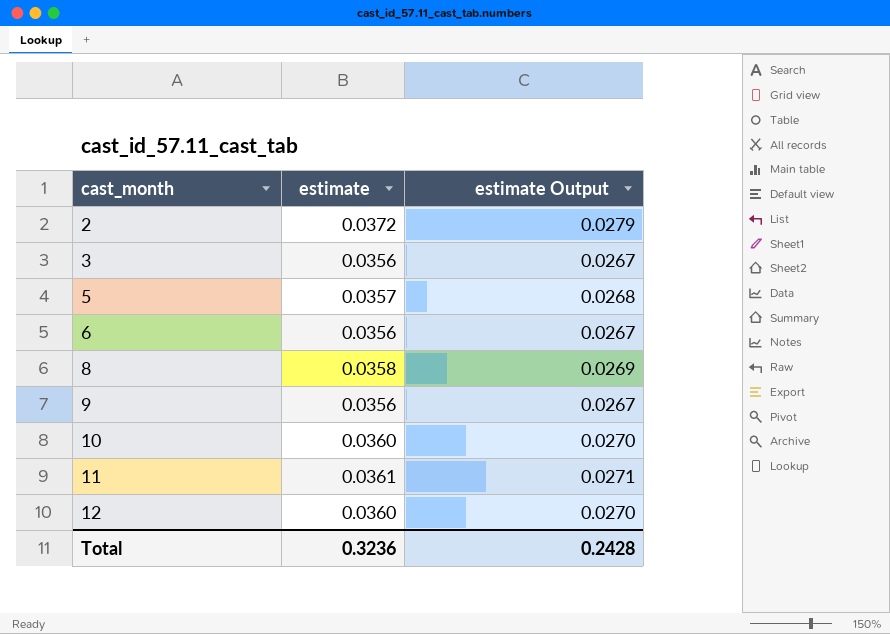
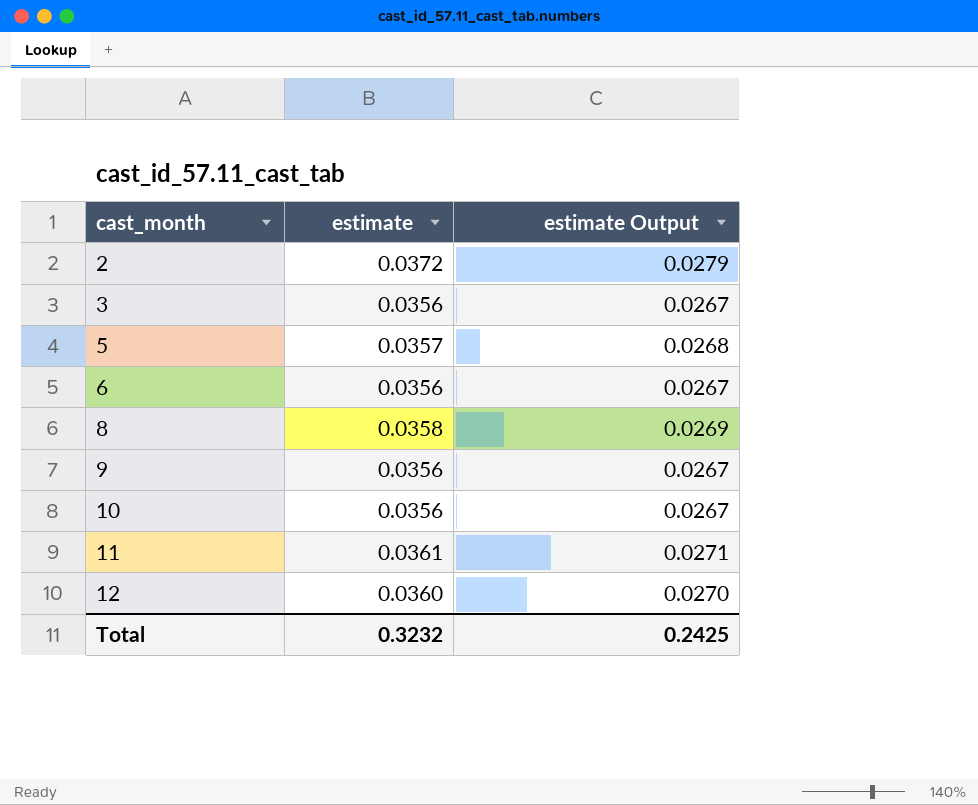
10 | estimate: 0.0360 -> 0.0356
10 | estimate Output: 0.0270 -> 0.0267
Total | estimate: 0.3236 -> 0.3232
Total | estimate Output: 0.2428 -> 0.2425

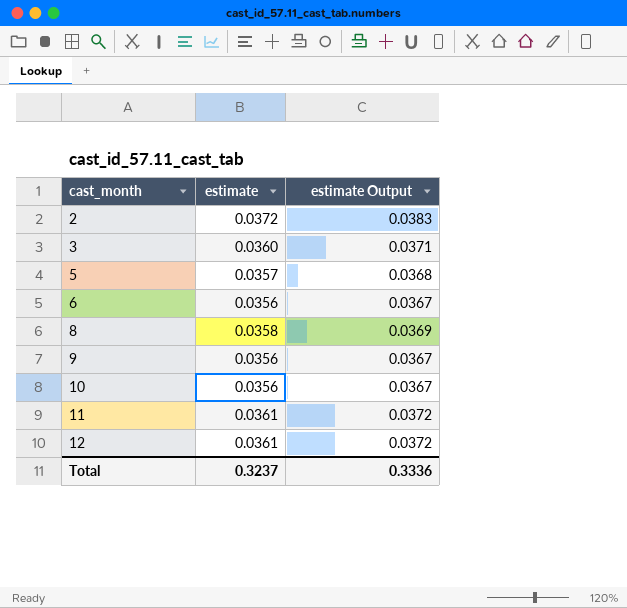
column estimate Output | formula: [estimate] * 0.75 -> [estimate] * 1.03
3 | estimate: 0.0356 -> 0.0360
12 | estimate: 0.0360 -> 0.0361
Total | estimate: 0.3232 -> 0.3237
Total | estimate Output: 0.2425 -> 0.3336

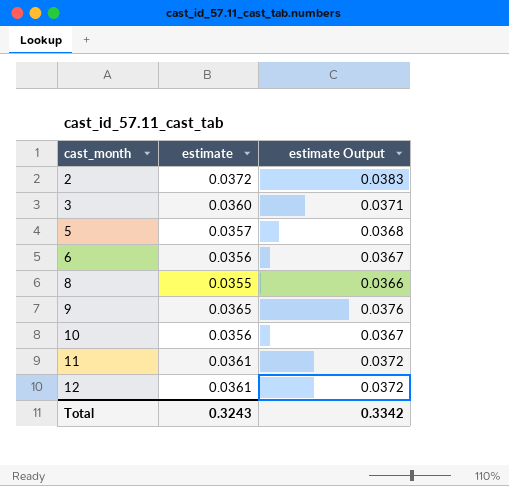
8 | estimate: 0.0358 -> 0.0355
8 | estimate Output: 0.0369 -> 0.0366
9 | estimate: 0.0356 -> 0.0365
9 | estimate Output: 0.0367 -> 0.0376
Total | estimate: 0.3237 -> 0.3243
Total | estimate Output: 0.3336 -> 0.3342

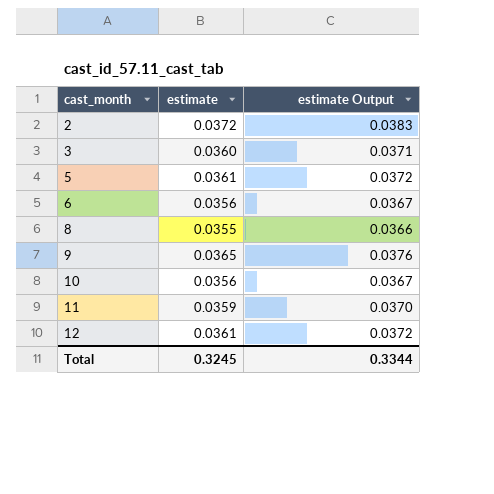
5 | estimate: 0.0357 -> 0.0361
5 | estimate Output: 0.0368 -> 0.0372
11 | estimate: 0.0361 -> 0.0359
11 | estimate Output: 0.0372 -> 0.0370
Total | estimate: 0.3243 -> 0.3245
Total | estimate Output: 0.3342 -> 0.3344

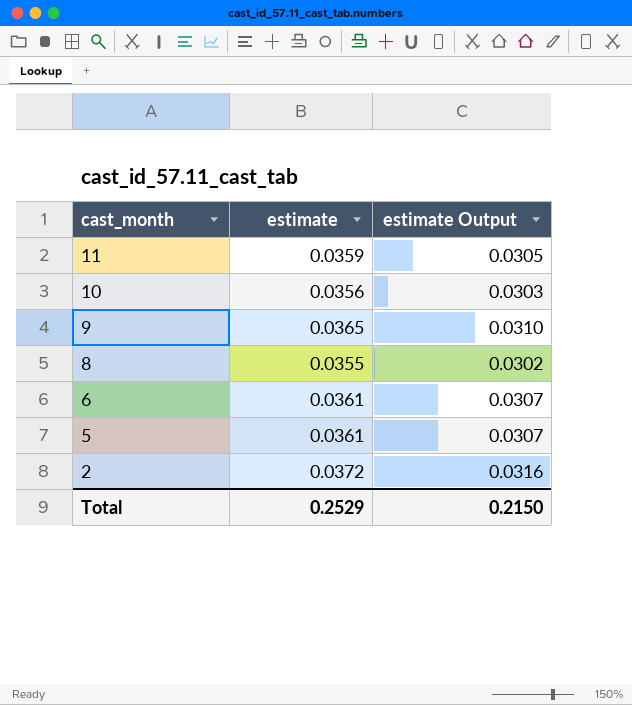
row order: cast_month ascending -> cast_month descending
column estimate Output | formula: [estimate] * 1.03 -> [estimate] * 0.85
row 3: 0.0360 | 0.0371 -> none
row 12: 0.0361 | 0.0372 -> none
6 | estimate: 0.0356 -> 0.0361
Total | estimate: 0.3245 -> 0.2529
Total | estimate Output: 0.3344 -> 0.2150

